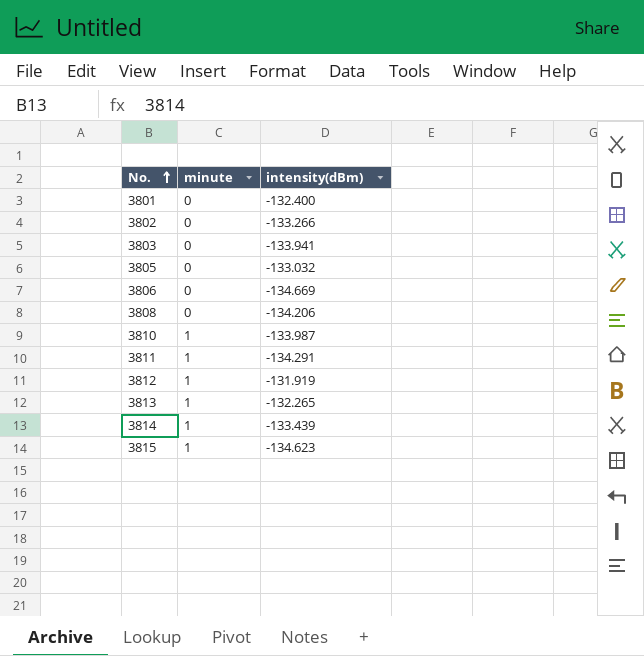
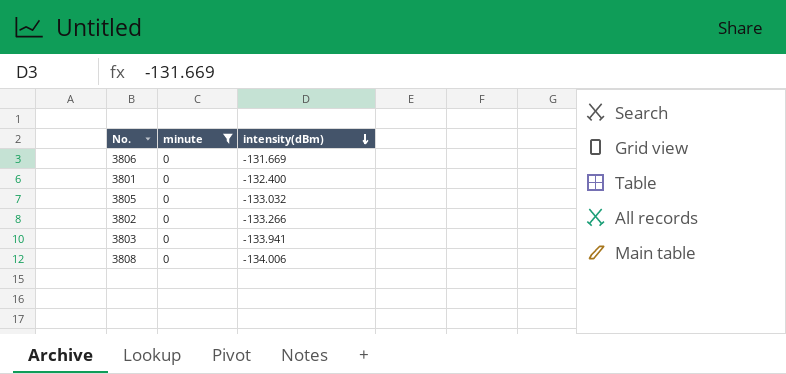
filter: none -> minute = 0
row order: No. ascending -> intensity(dBm) descending
3806 | intensity(dBm): -134.669 -> -131.669
3808 | intensity(dBm): -134.206 -> -134.006

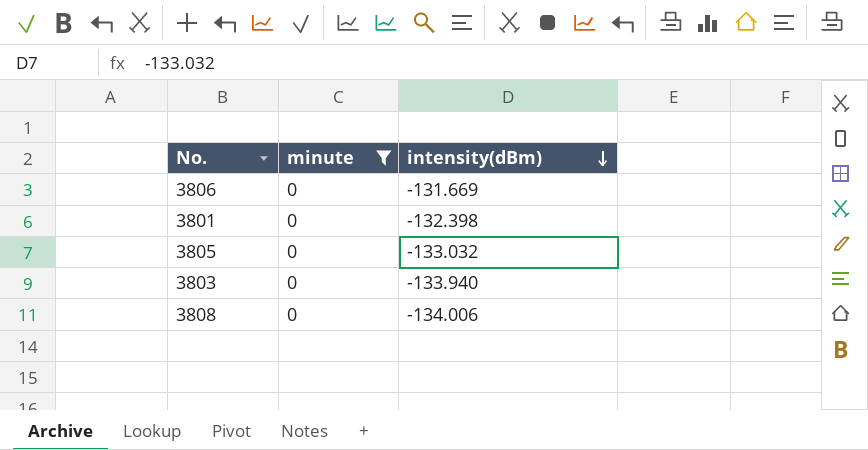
row 3802: 0 | -133.266 -> none
3801 | intensity(dBm): -132.400 -> -132.398
3803 | intensity(dBm): -133.941 -> -133.940

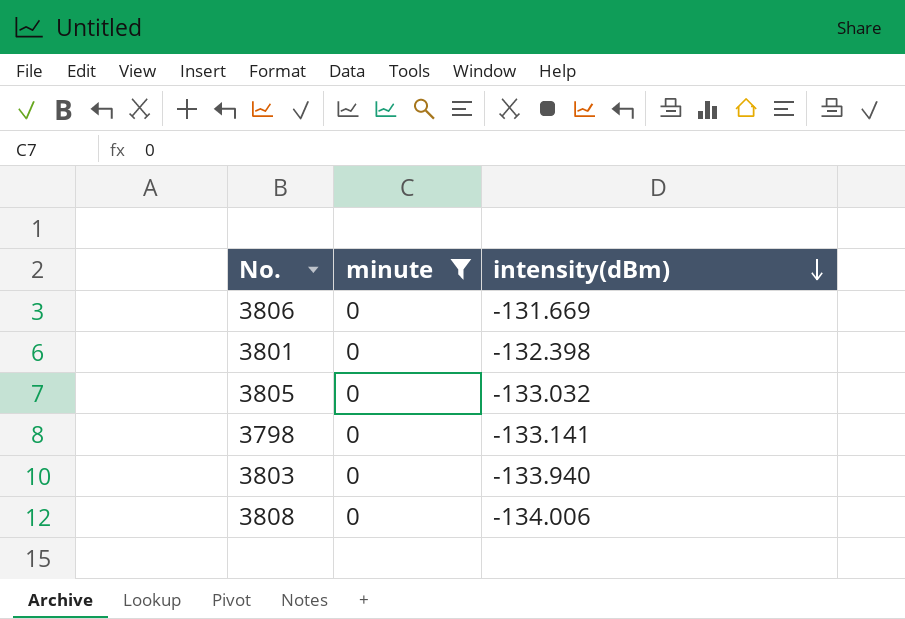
row 3798: none -> 0 | -133.141

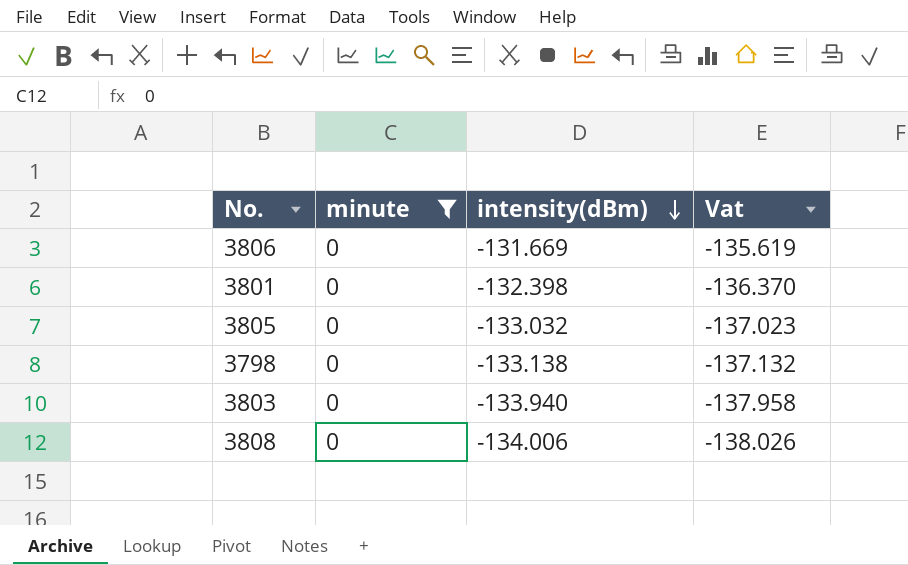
column Vat | formula: none -> [intensity(dBm)] * 1.03
3798 | intensity(dBm): -133.141 -> -133.138

